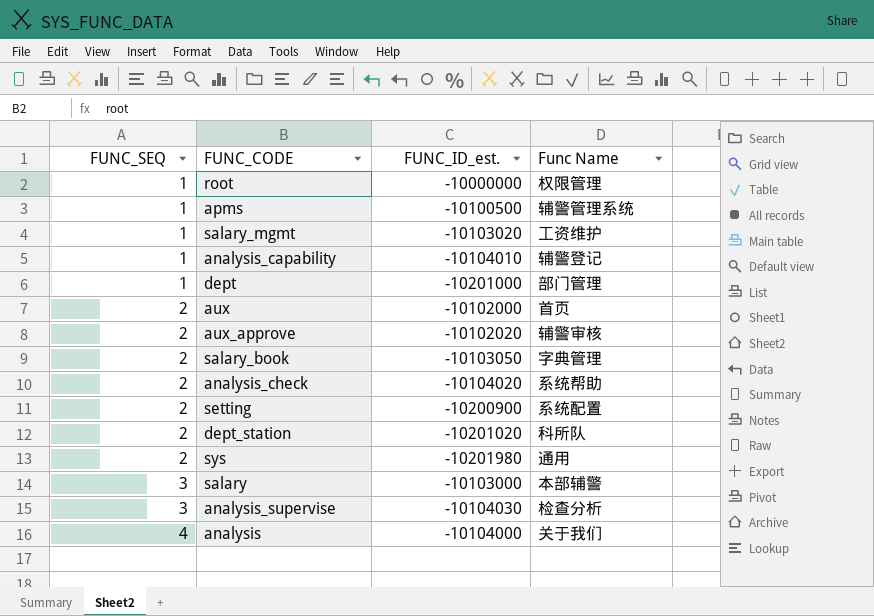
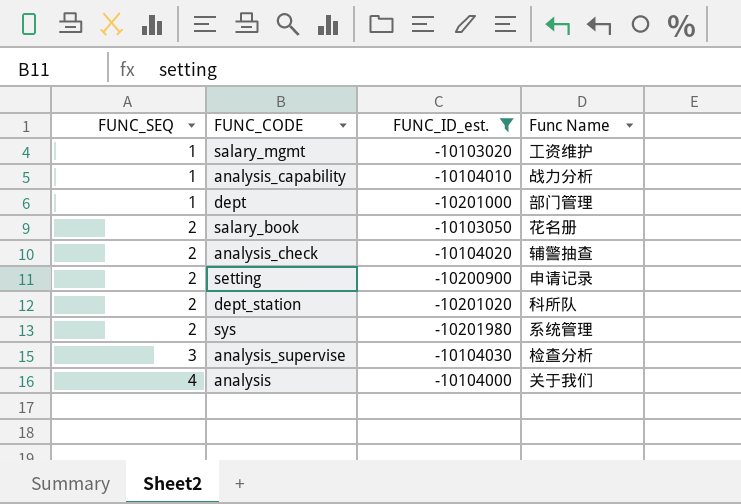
filter: none -> FUNC_ID_est. <= -10103020
analysis_capability | Func Name: 辅警登记 -> 战力分析
salary_book | Func Name: 字典管理 -> 花名册
analysis_check | Func Name: 系统帮助 -> 辅警抽查
setting | Func Name: 系统配置 -> 申请记录
sys | Func Name: 通用 -> 系统管理

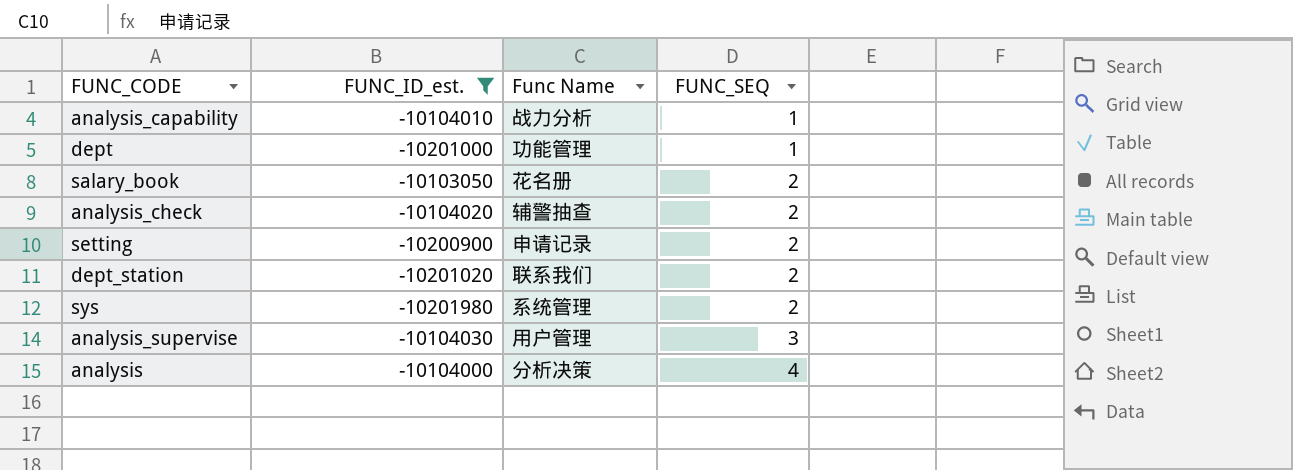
column FUNC_SEQ | position: 1 -> 4
row salary_mgmt: 1 | -10103020 | 工资维护 -> none
dept | Func Name: 部门管理 -> 功能管理
dept_station | Func Name: 科所队 -> 联系我们
analysis_supervise | Func Name: 检查分析 -> 用户管理
analysis | Func Name: 关于我们 -> 分析决策

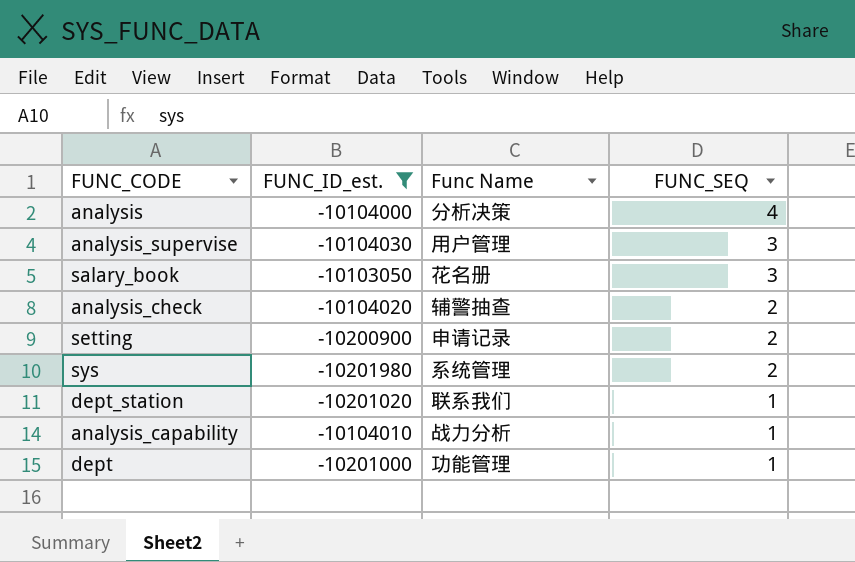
row order: FUNC_SEQ ascending -> FUNC_SEQ descending
salary_book | FUNC_SEQ: 2 -> 3
dept_station | FUNC_SEQ: 2 -> 1

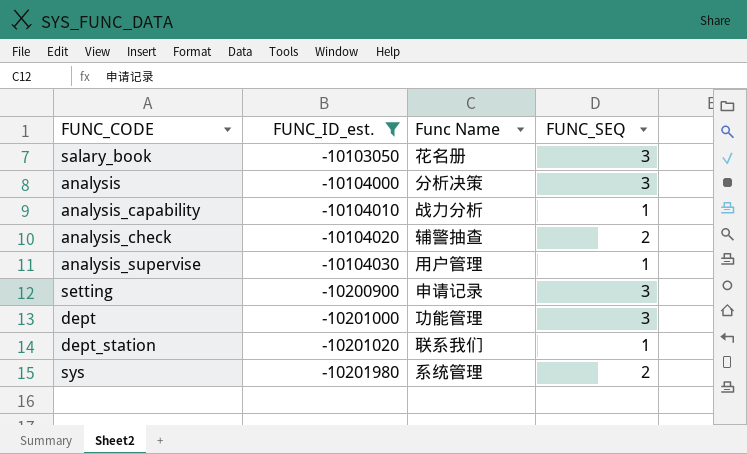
row order: FUNC_SEQ descending -> FUNC_ID_est. descending
analysis | FUNC_SEQ: 4 -> 3
analysis_supervise | FUNC_SEQ: 3 -> 1
setting | FUNC_SEQ: 2 -> 3
dept | FUNC_SEQ: 1 -> 3

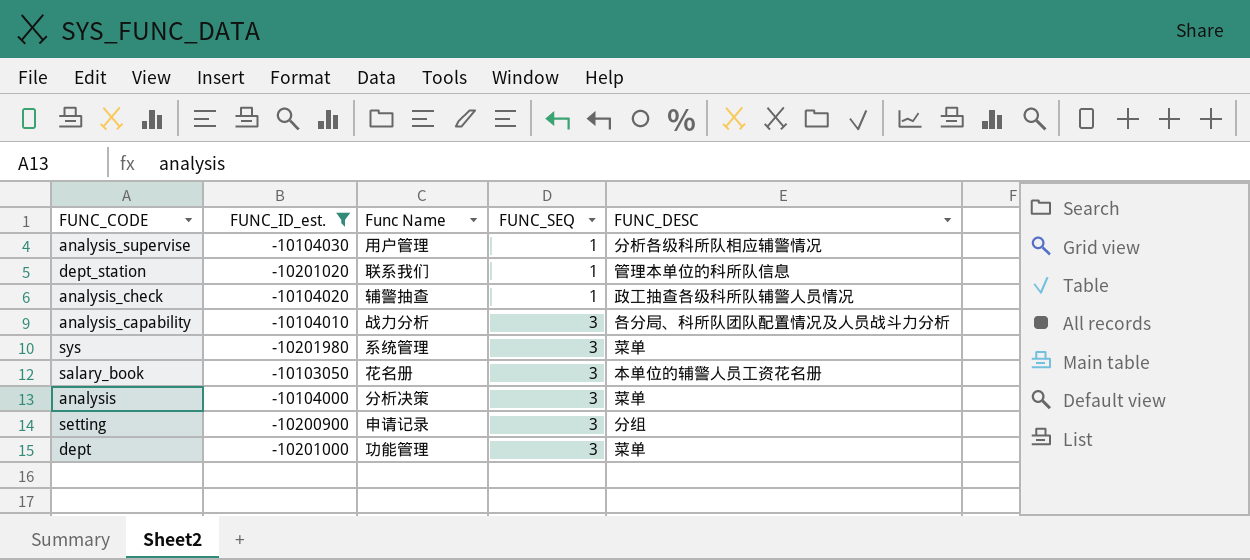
row order: FUNC_ID_est. descending -> FUNC_SEQ ascending
column FUNC_DESC | position: none -> 5
analysis_check | FUNC_SEQ: 2 -> 1
analysis_capability | FUNC_SEQ: 1 -> 3
sys | FUNC_SEQ: 2 -> 3

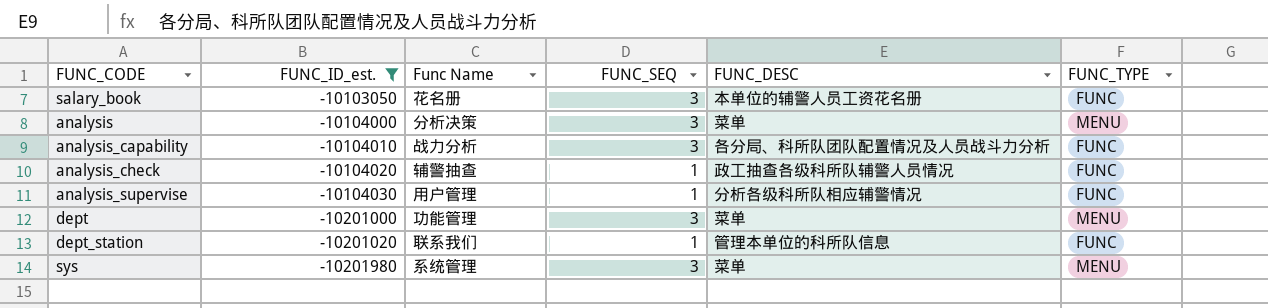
row order: FUNC_SEQ ascending -> FUNC_ID_est. descending
column FUNC_TYPE | position: none -> 6
row setting: -10200900 | 申请记录 | 3 | 分组 -> none

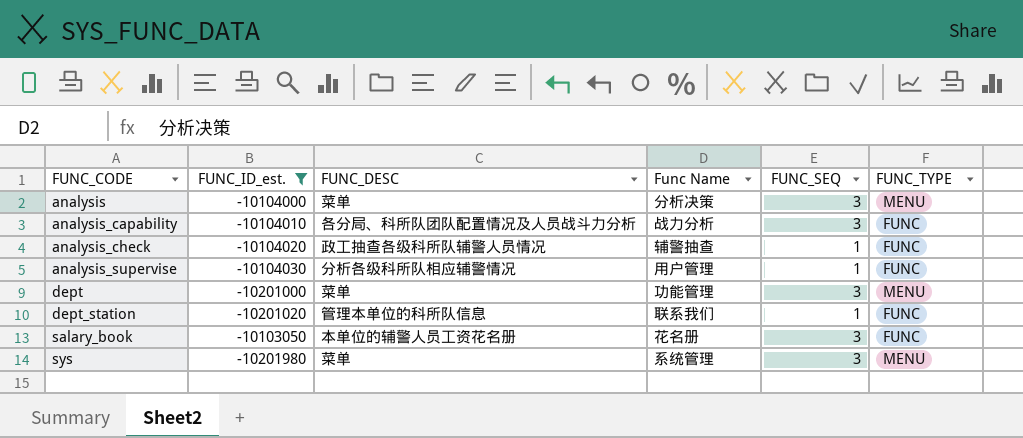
row order: FUNC_ID_est. descending -> FUNC_CODE ascending
column FUNC_DESC | position: 5 -> 3

